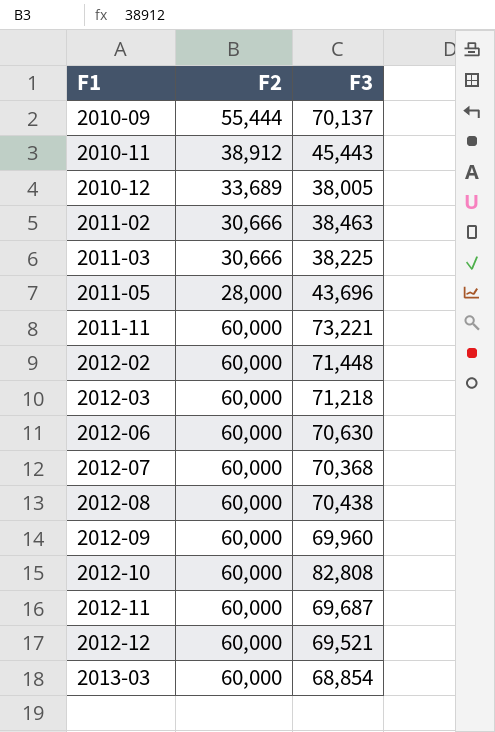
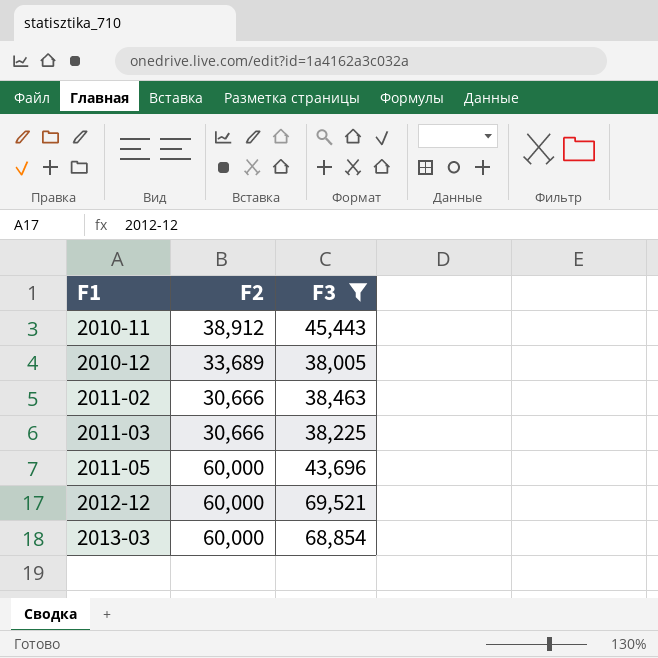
filter: none -> F3 <= 69,521
2011-05 | F2: 28,000 -> 60,000

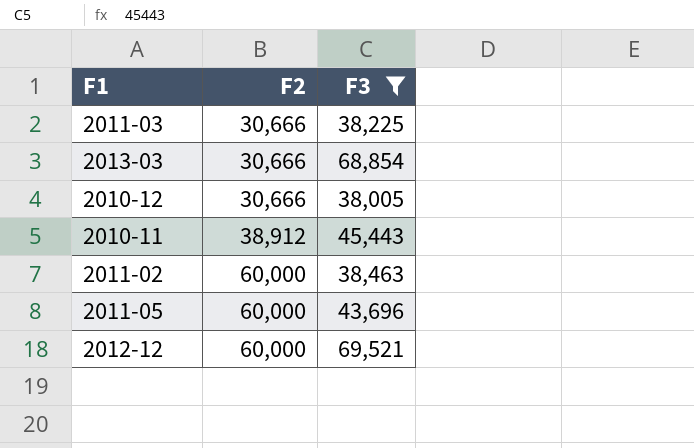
row order: F1 ascending -> F2 ascending
2013-03 | F2: 60,000 -> 30,666
2010-12 | F2: 33,689 -> 30,666
2011-02 | F2: 30,666 -> 60,000

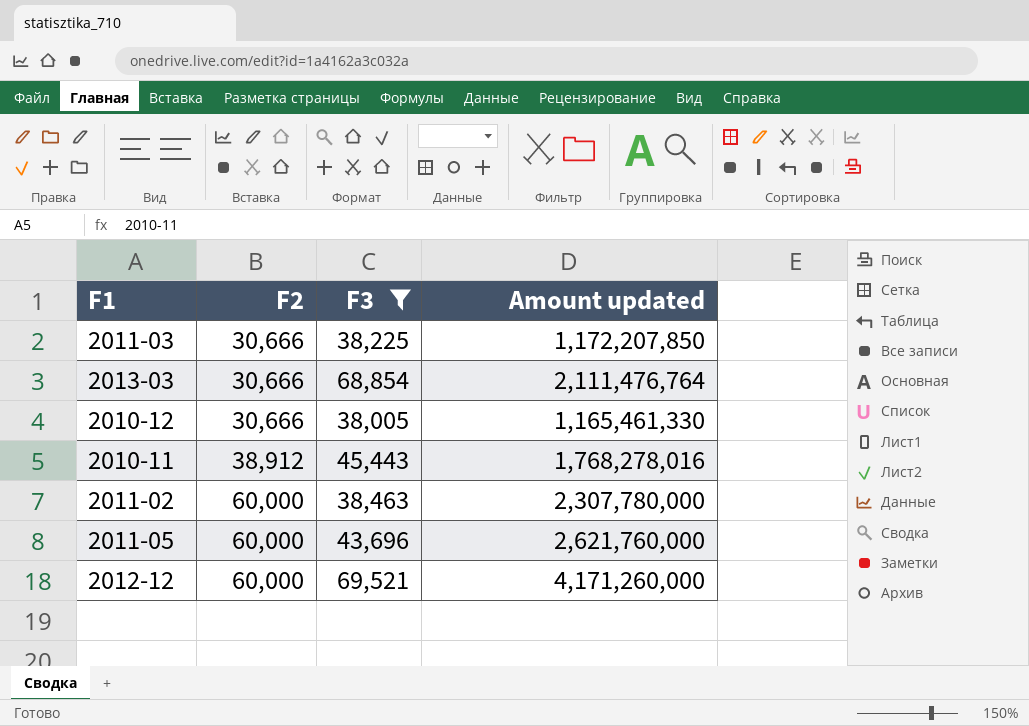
column Amount updated | formula: none -> [F2] * [F3]

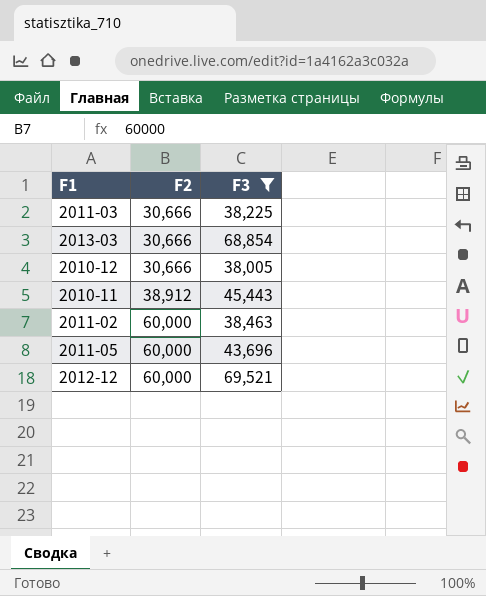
column Amount updated | formula: [F2] * [F3] -> none

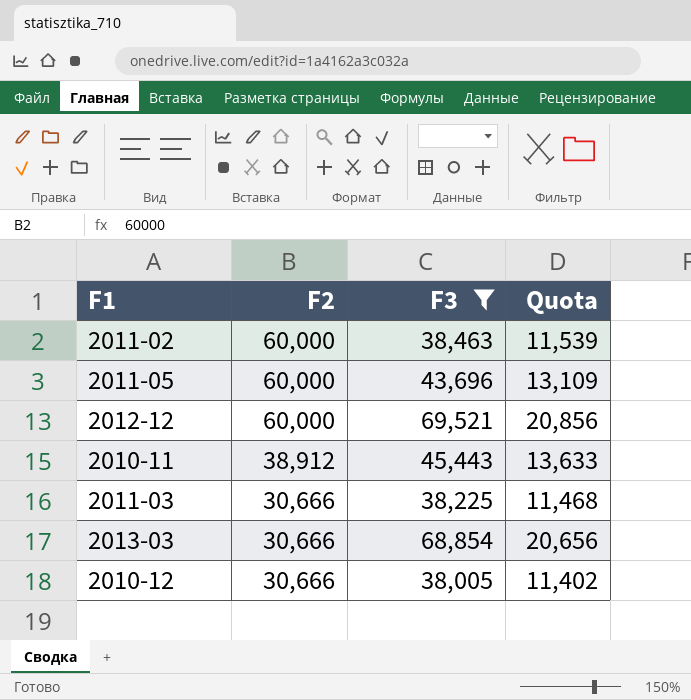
row order: F2 ascending -> F2 descending
column Quota | formula: none -> [F3] * 0.3

